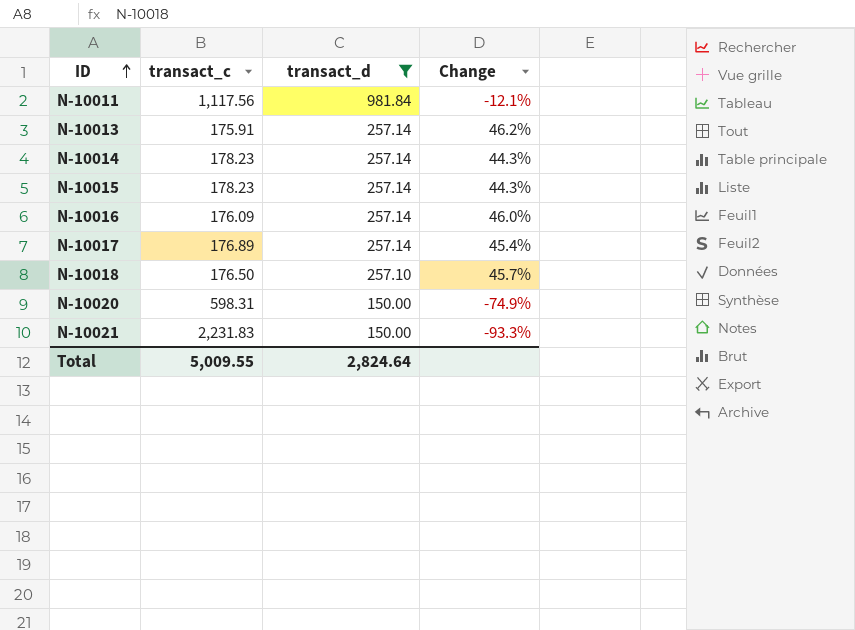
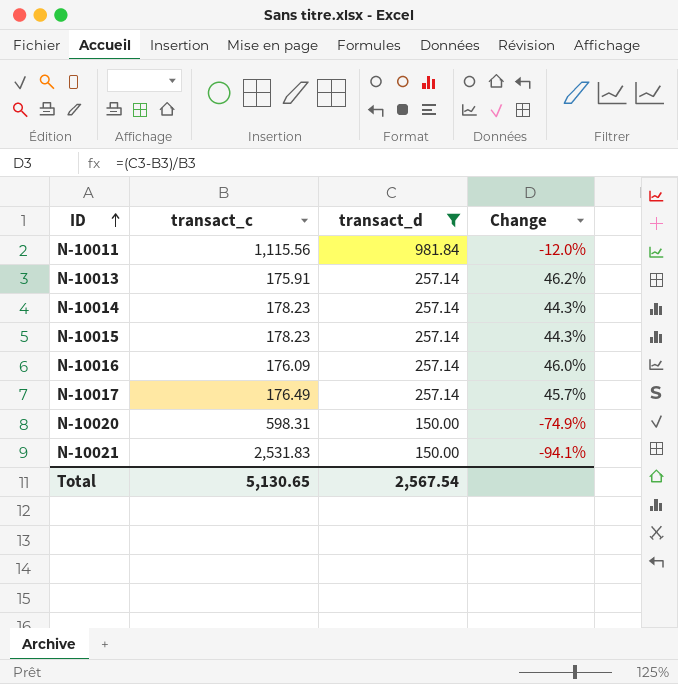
row N-10018: 176.50 | 257.10 | 45.7% -> none
N-10011 | transact_c: 1,117.56 -> 1,115.56
N-10011 | Change: -12.1% -> -12.0%
N-10017 | transact_c: 176.89 -> 176.49
N-10017 | Change: 45.4% -> 45.7%
N-10021 | transact_c: 2,231.83 -> 2,531.83
N-10021 | Change: -93.3% -> -94.1%
Total | transact_c: 5,009.55 -> 5,130.65
Total | transact_d: 2,824.64 -> 2,567.54

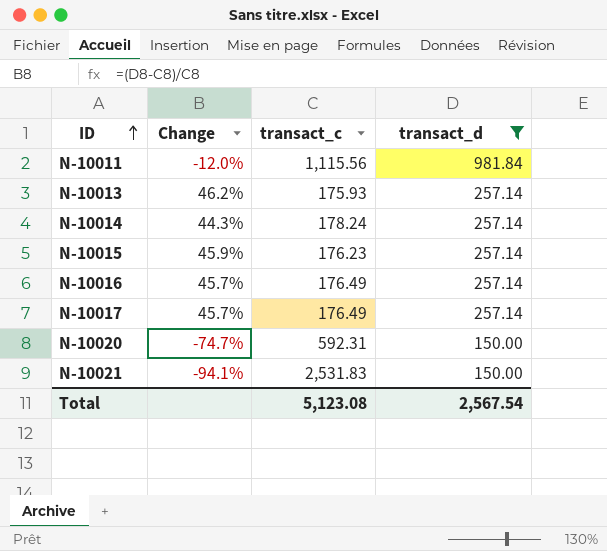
column Change | position: 4 -> 2
N-10013 | transact_c: 175.91 -> 175.93
N-10014 | transact_c: 178.23 -> 178.24
N-10015 | Change: 44.3% -> 45.9%
N-10015 | transact_c: 178.23 -> 176.23
N-10016 | Change: 46.0% -> 45.7%
N-10016 | transact_c: 176.09 -> 176.49
N-10020 | Change: -74.9% -> -74.7%
N-10020 | transact_c: 598.31 -> 592.31
Total | transact_c: 5,130.65 -> 5,123.08

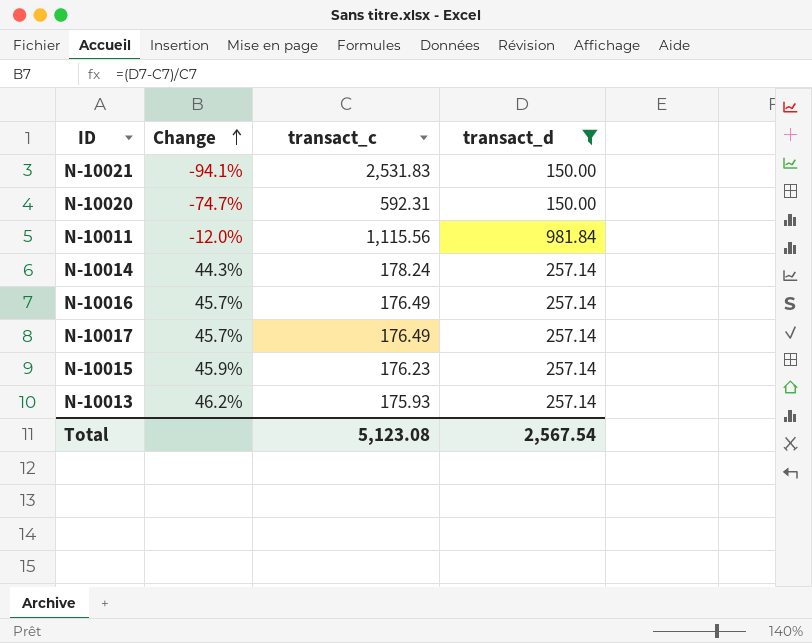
row order: ID ascending -> Change ascending

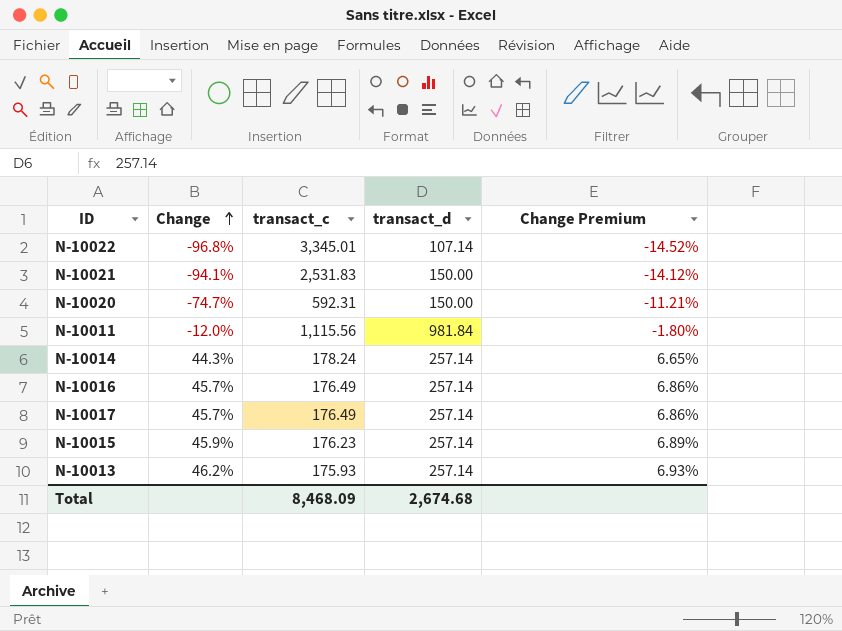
filter: transact_d != 107.14 -> none
column Change Premium | formula: none -> [Change] * 0.15
Total | transact_c: 5,123.08 -> 8,468.09
Total | transact_d: 2,567.54 -> 2,674.68

